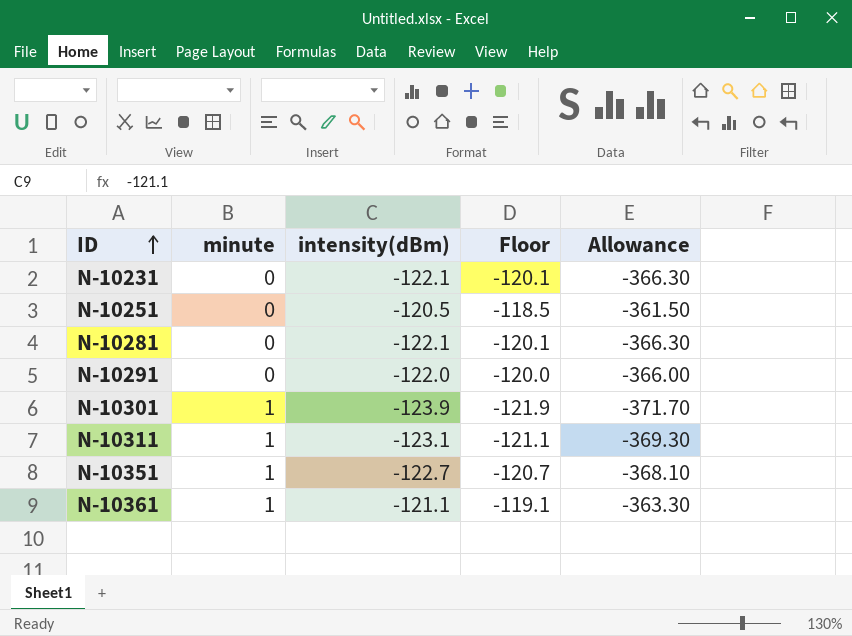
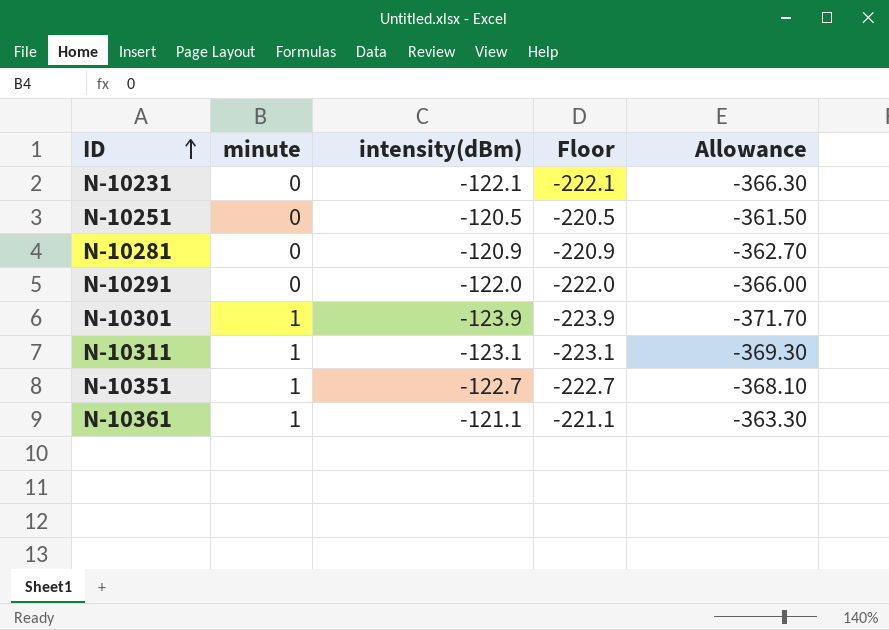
column Floor | formula: [intensity(dBm)] + 2 -> [intensity(dBm)] - 100
N-10281 | intensity(dBm): -122.1 -> -120.9
N-10281 | Allowance: -366.30 -> -362.70

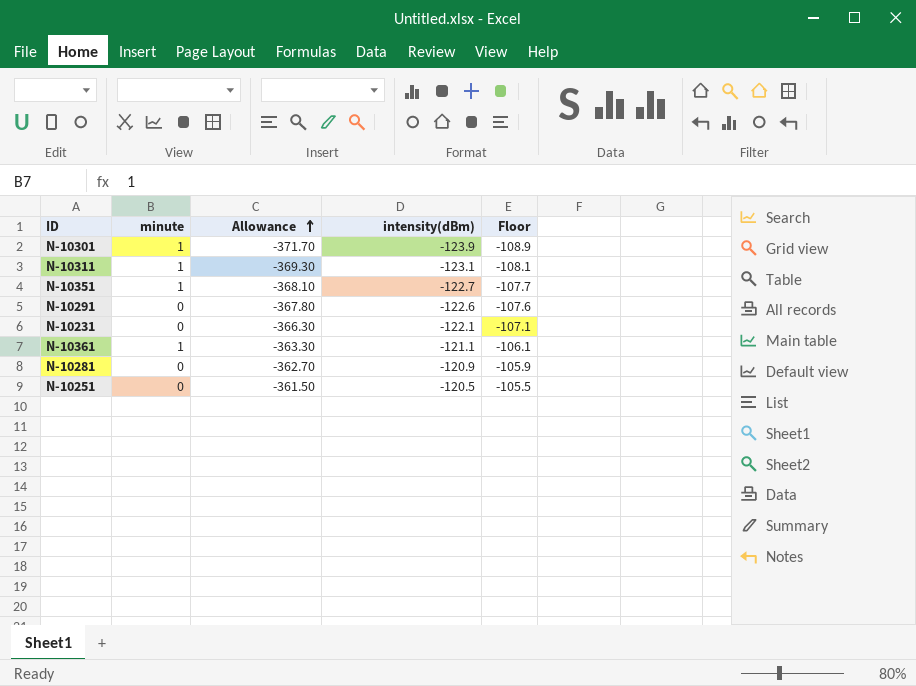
row order: ID ascending -> Allowance ascending
column Allowance | position: 5 -> 3
column Floor | formula: [intensity(dBm)] - 100 -> [intensity(dBm)] + 15
N-10291 | Allowance: -366.00 -> -367.80
N-10291 | intensity(dBm): -122.0 -> -122.6

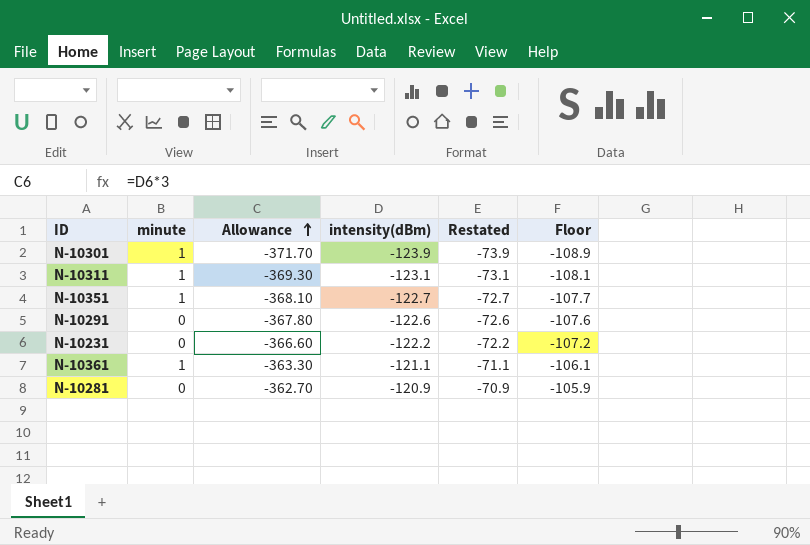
column Restated | formula: none -> [intensity(dBm)] + 50
row N-10251: 0 | -361.50 | -120.5 | -105.5 -> none
N-10231 | Allowance: -366.30 -> -366.60
N-10231 | intensity(dBm): -122.1 -> -122.2
N-10231 | Floor: -107.1 -> -107.2

